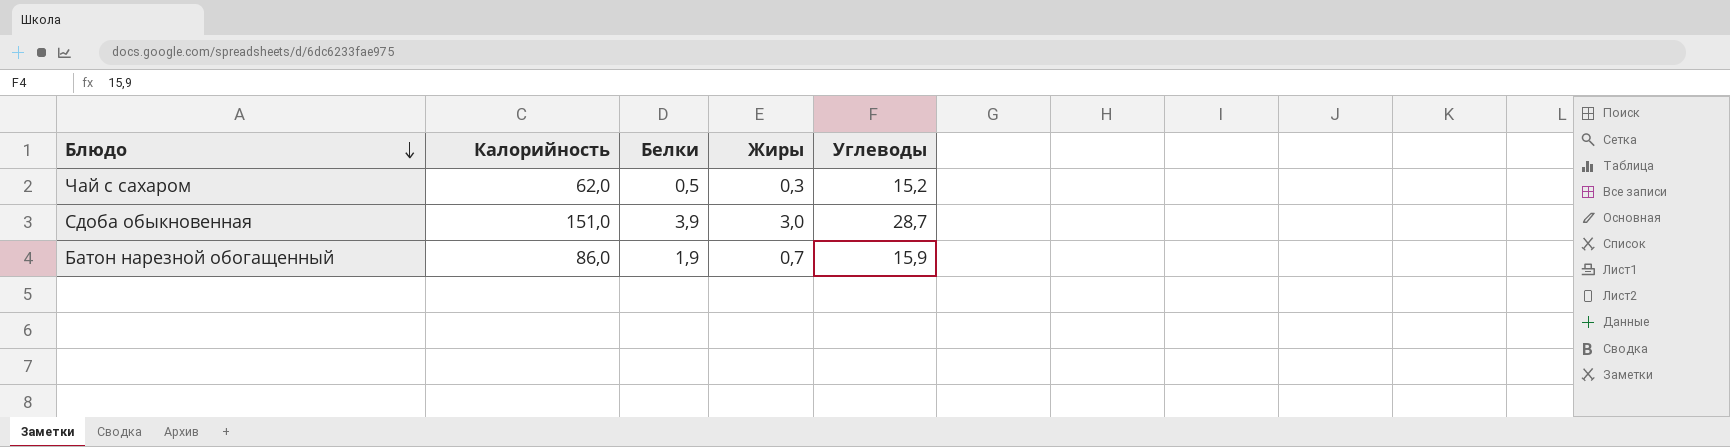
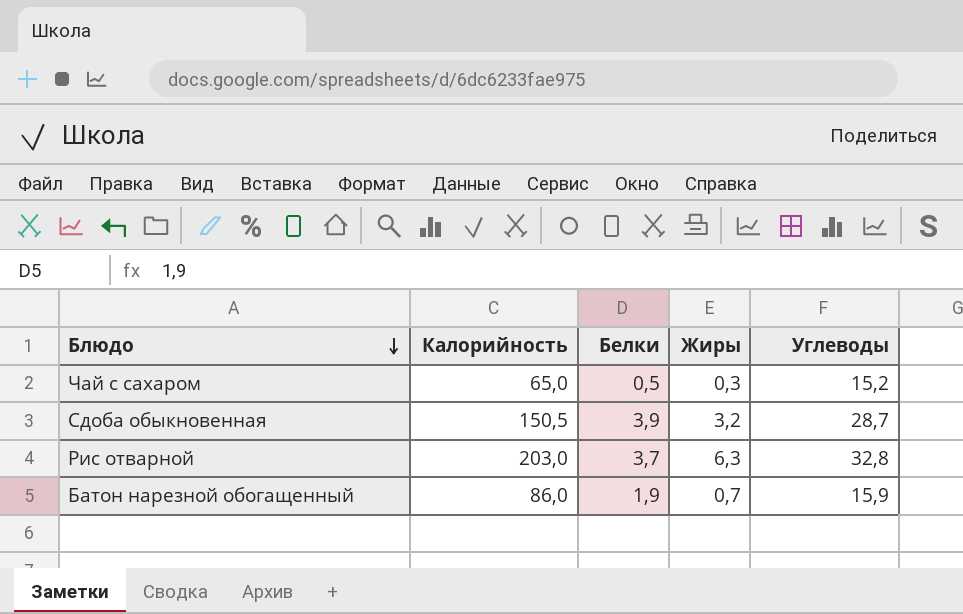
Чай с сахаром | Калорийность: 62,0 -> 65,0
Сдоба обыкновенная | Калорийность: 151,0 -> 150,5
Сдоба обыкновенная | Жиры: 3,0 -> 3,2
row Рис отварной: none -> 203,0 | 3,7 | 6,3 | 32,8

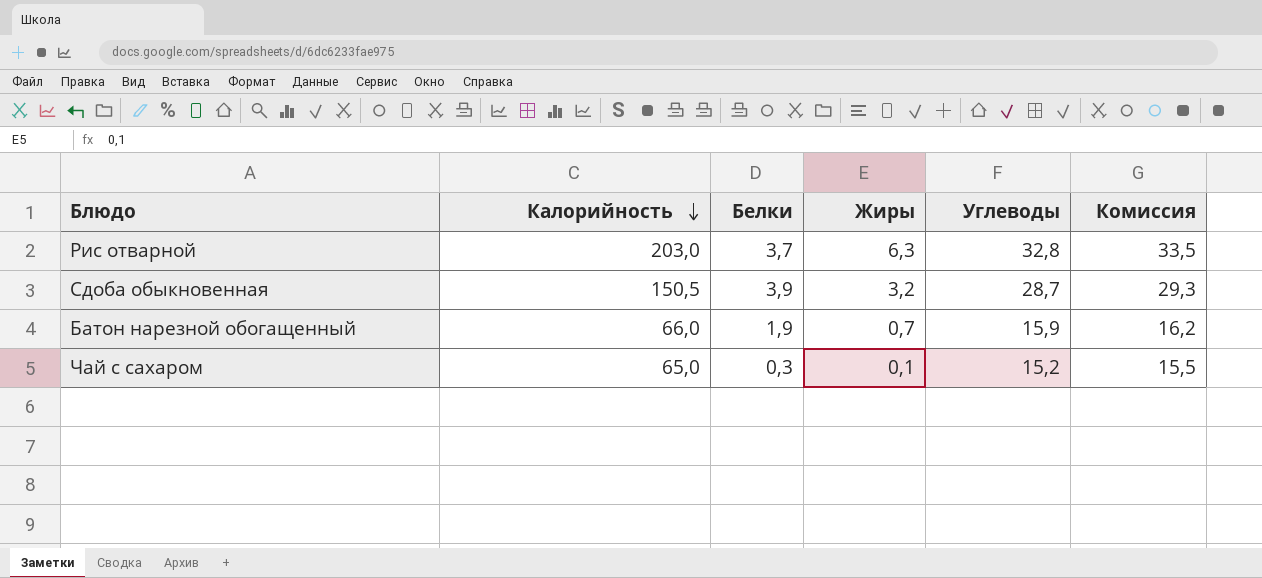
row order: Блюдо descending -> Калорийность descending
column Комиссия | formula: none -> [Углеводы] * 1,02
Батон нарезной обогащенный | Калорийность: 86,0 -> 66,0
Чай с сахаром | Белки: 0,5 -> 0,3
Чай с сахаром | Жиры: 0,3 -> 0,1

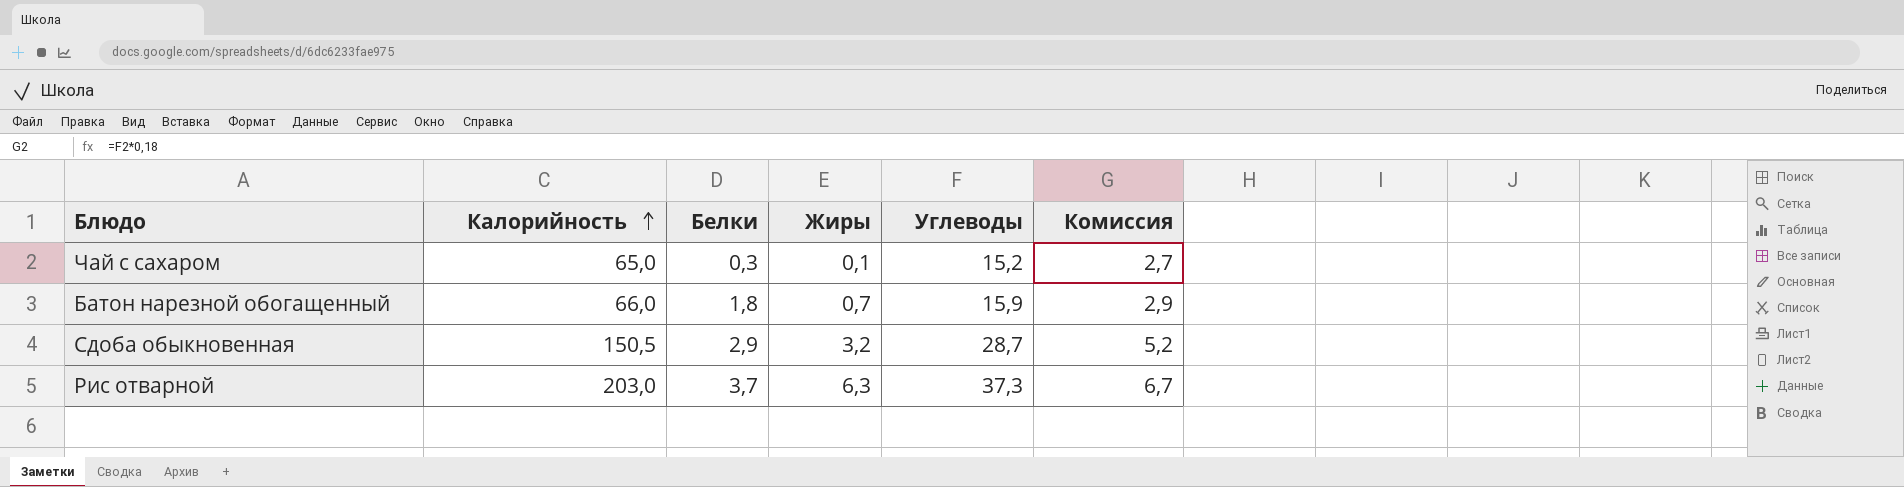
row order: Калорийность descending -> Калорийность ascending
column Комиссия | formula: [Углеводы] * 1,02 -> [Углеводы] * 0,18
Батон нарезной обогащенный | Белки: 1,9 -> 1,8
Сдоба обыкновенная | Белки: 3,9 -> 2,9
Рис отварной | Углеводы: 32,8 -> 37,3

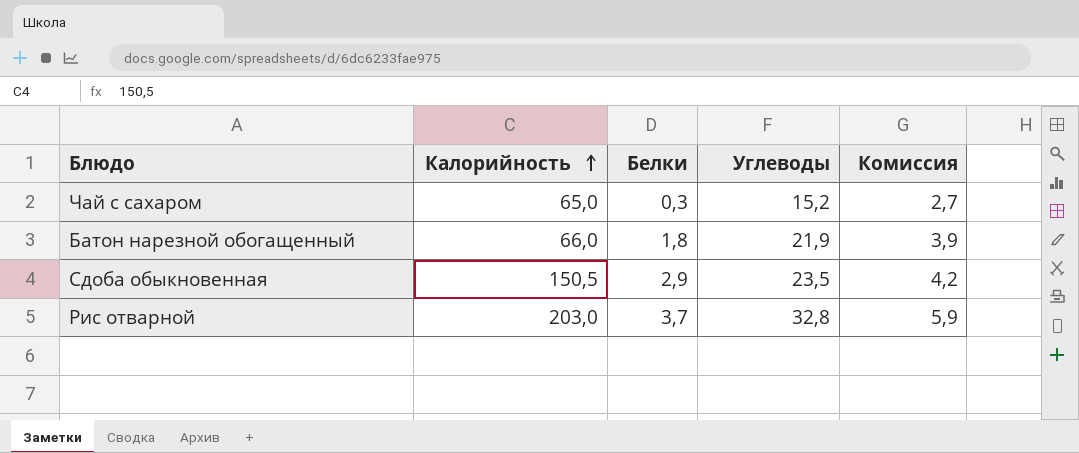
column Жиры | position: 4 -> none
Батон нарезной обогащенный | Углеводы: 15,9 -> 21,9
Батон нарезной обогащенный | Комиссия: 2,9 -> 3,9
Сдоба обыкновенная | Углеводы: 28,7 -> 23,5
Сдоба обыкновенная | Комиссия: 5,2 -> 4,2
Рис отварной | Углеводы: 37,3 -> 32,8
Рис отварной | Комиссия: 6,7 -> 5,9

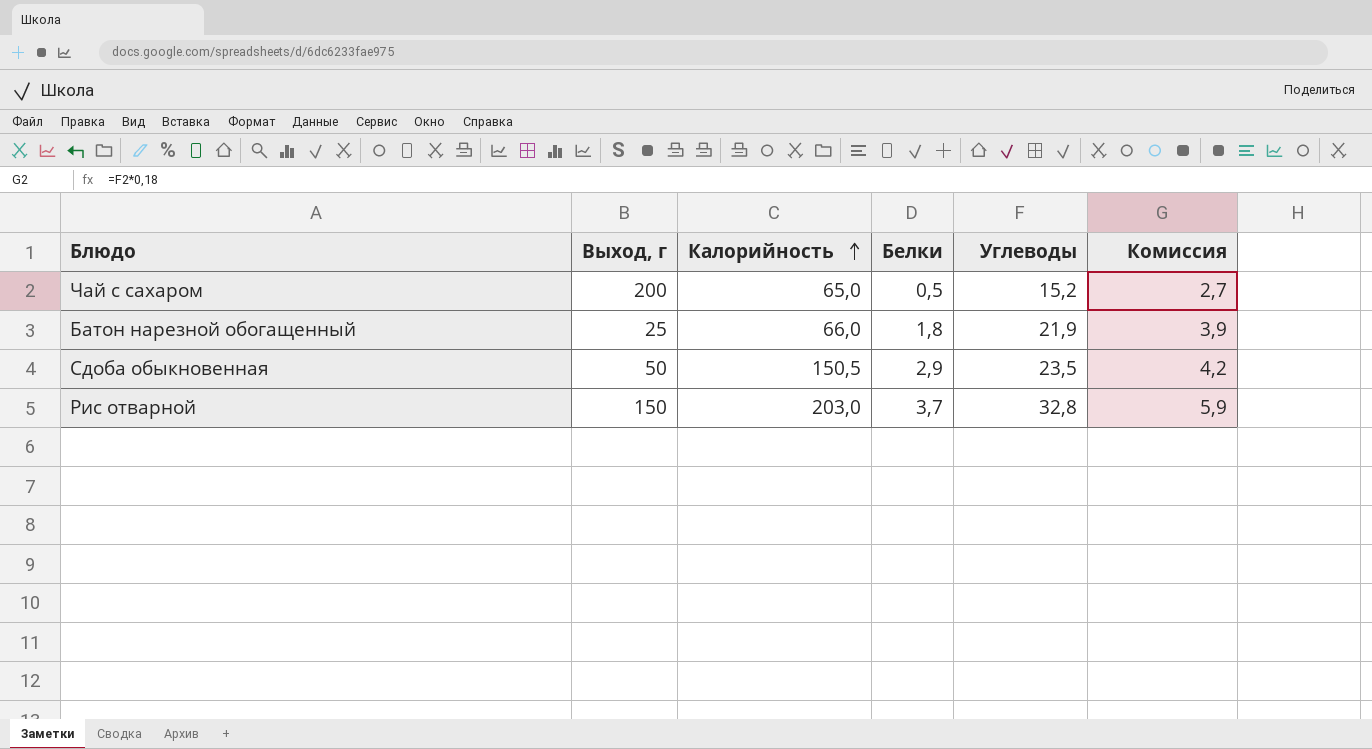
column Выход, г | position: none -> 2
Чай с сахаром | Белки: 0,3 -> 0,5

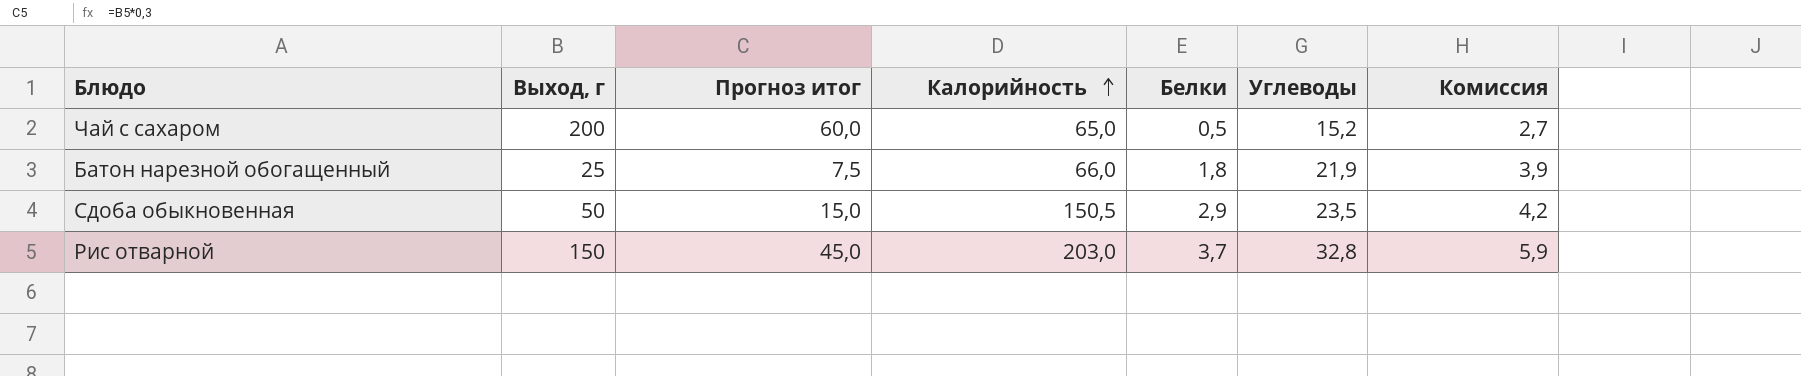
column Прогноз итог | formula: none -> [Выход, г] * 0,3

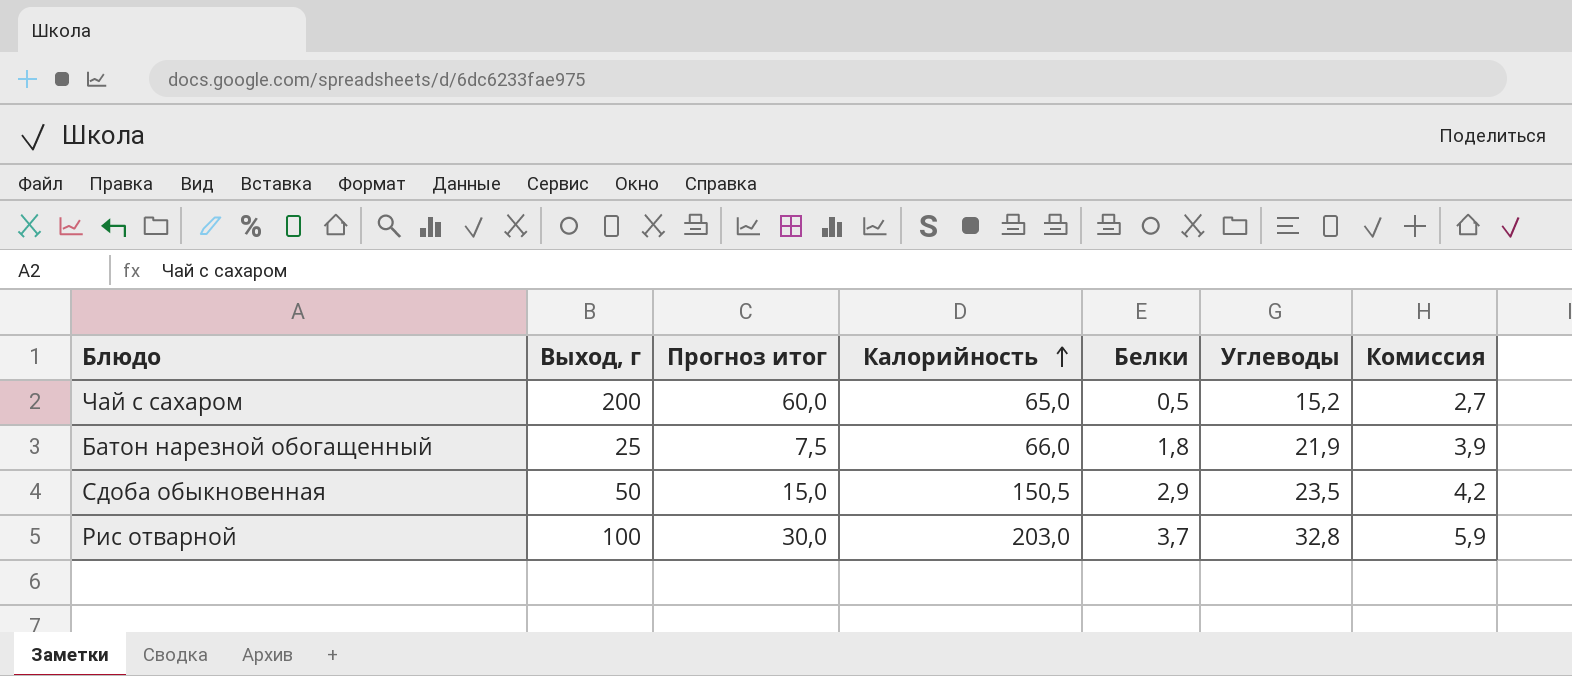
Рис отварной | Выход, г: 150 -> 100
Рис отварной | Прогноз итог: 45,0 -> 30,0

